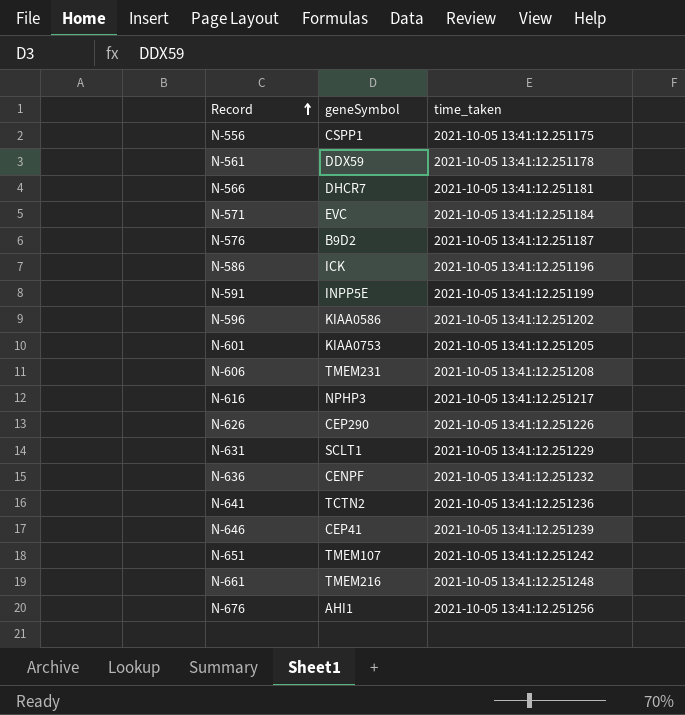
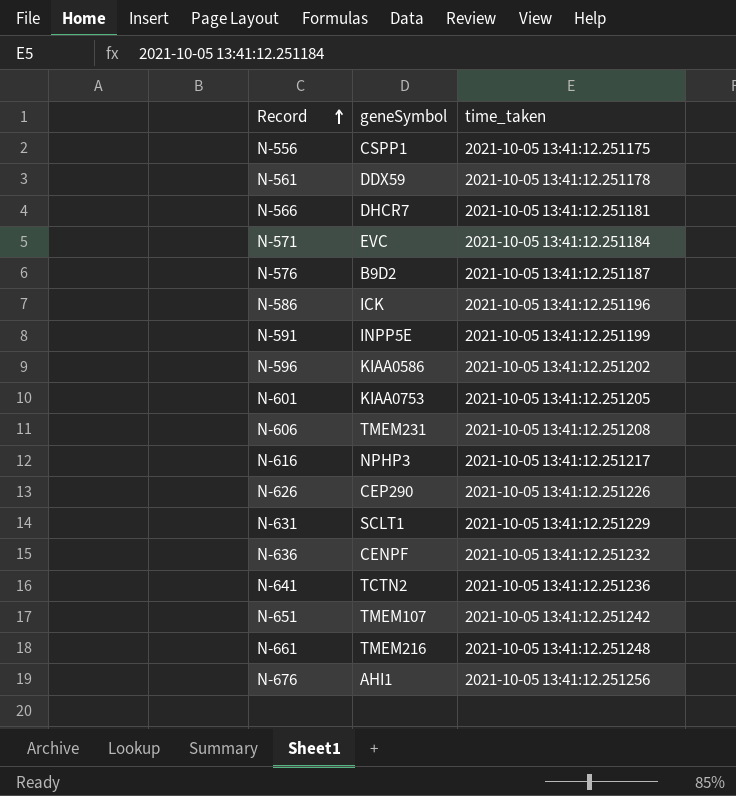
row N-646: CEP41 | 2021-10-05 13:41:12.251239 -> none

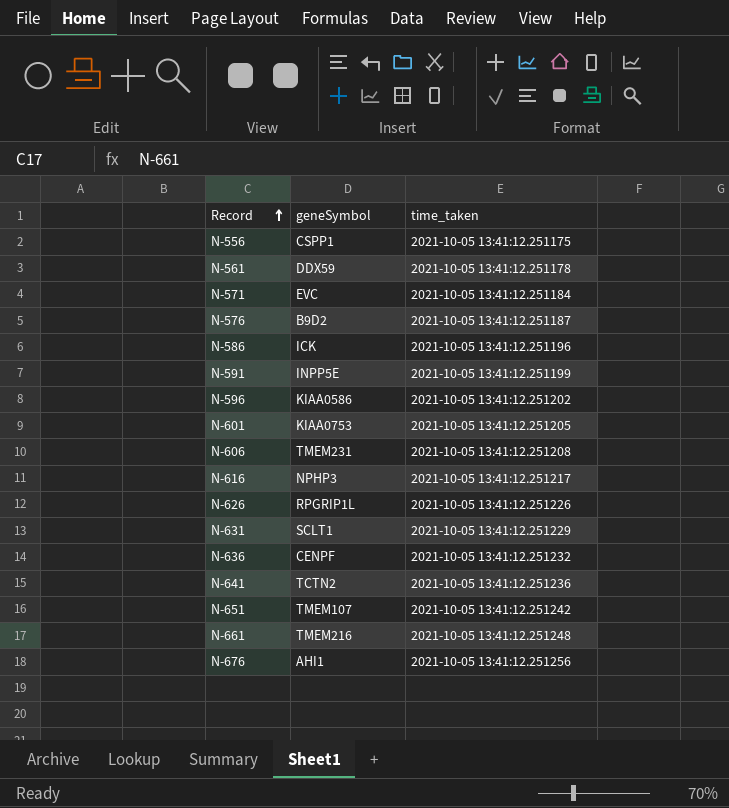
row N-566: DHCR7 | 2021-10-05 13:41:12.251181 -> none
N-626 | geneSymbol: CEP290 -> RPGRIP1L

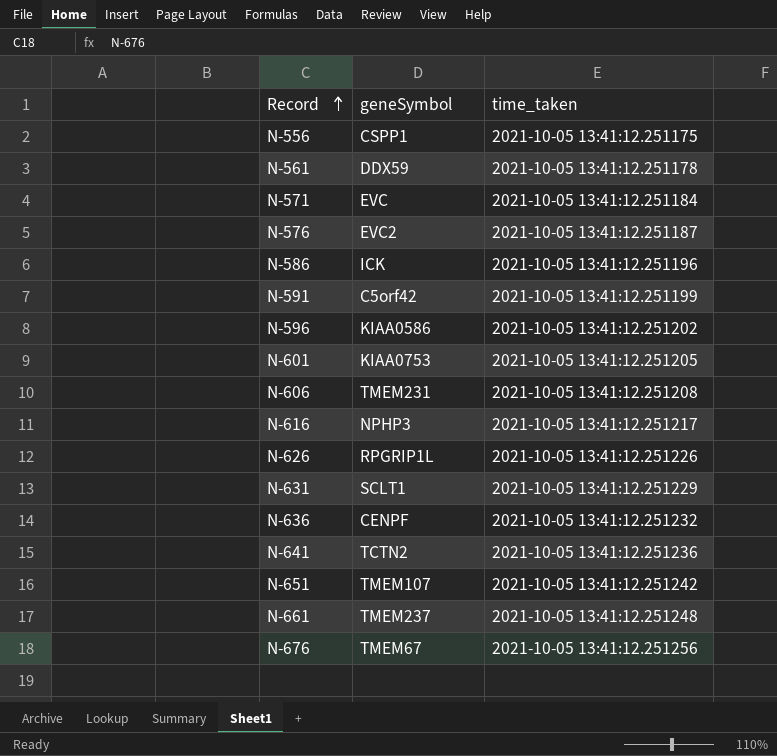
N-576 | geneSymbol: B9D2 -> EVC2
N-591 | geneSymbol: INPP5E -> C5orf42
N-661 | geneSymbol: TMEM216 -> TMEM237
N-676 | geneSymbol: AHI1 -> TMEM67

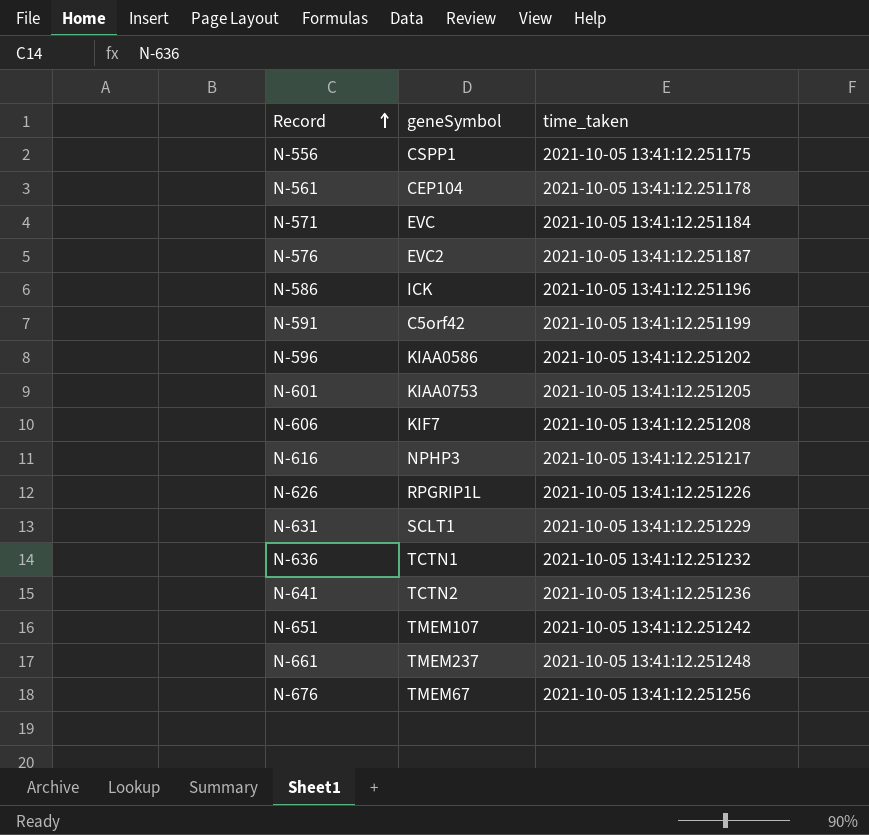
N-561 | geneSymbol: DDX59 -> CEP104
N-606 | geneSymbol: TMEM231 -> KIF7
N-636 | geneSymbol: CENPF -> TCTN1

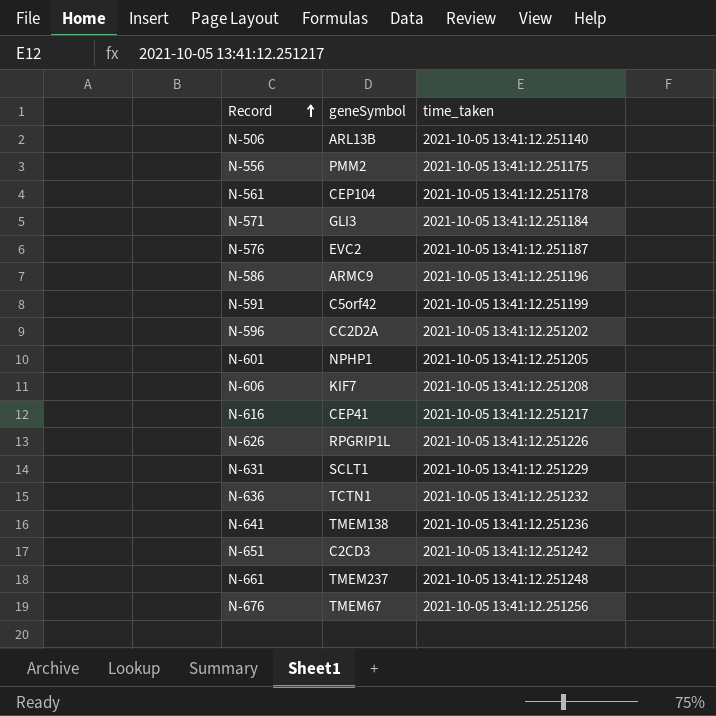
row N-506: none -> ARL13B | 2021-10-05 13:41:12.251140
N-556 | geneSymbol: CSPP1 -> PMM2
N-571 | geneSymbol: EVC -> GLI3
N-586 | geneSymbol: ICK -> ARMC9
N-596 | geneSymbol: KIAA0586 -> CC2D2A
N-601 | geneSymbol: KIAA0753 -> NPHP1
N-616 | geneSymbol: NPHP3 -> CEP41
N-641 | geneSymbol: TCTN2 -> TMEM138
N-651 | geneSymbol: TMEM107 -> C2CD3

